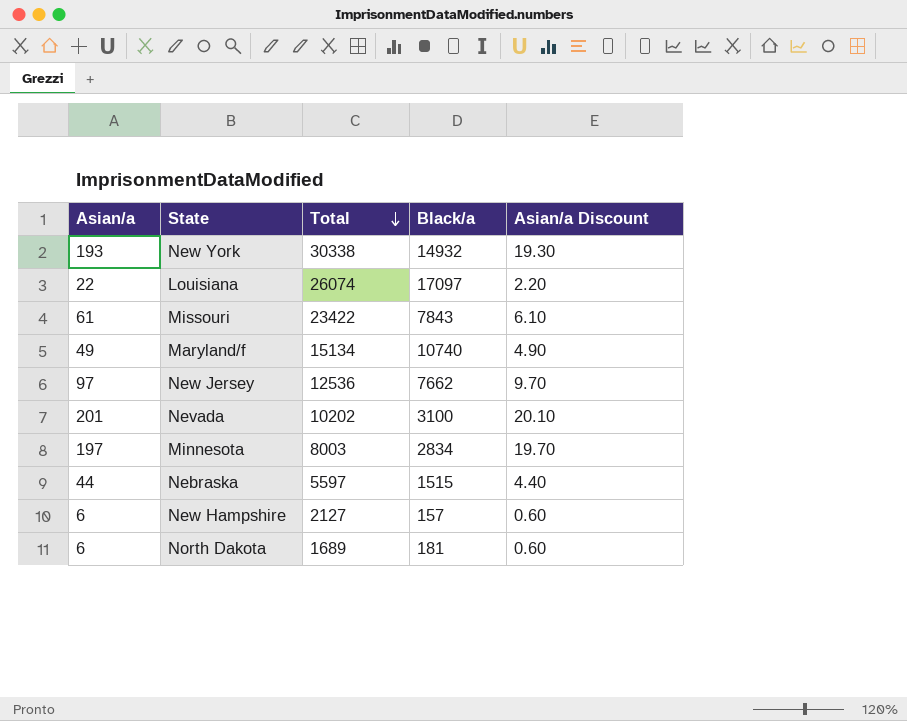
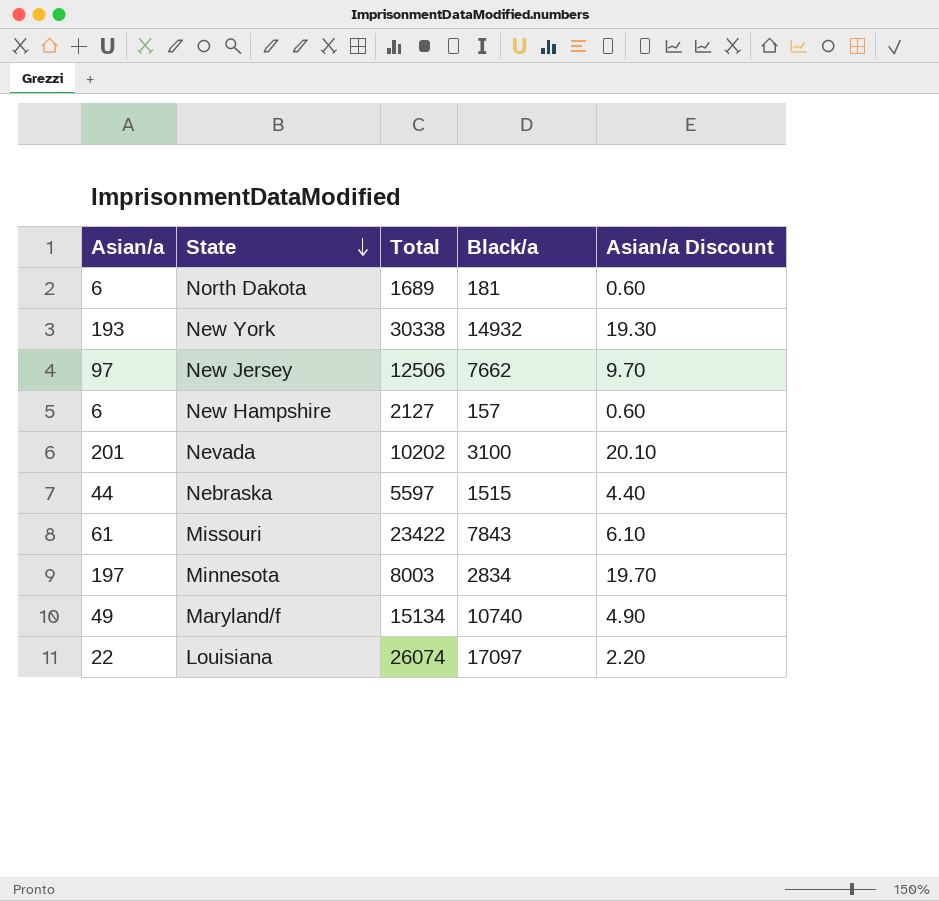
row order: Total descending -> State descending
New Jersey | Total: 12536 -> 12506

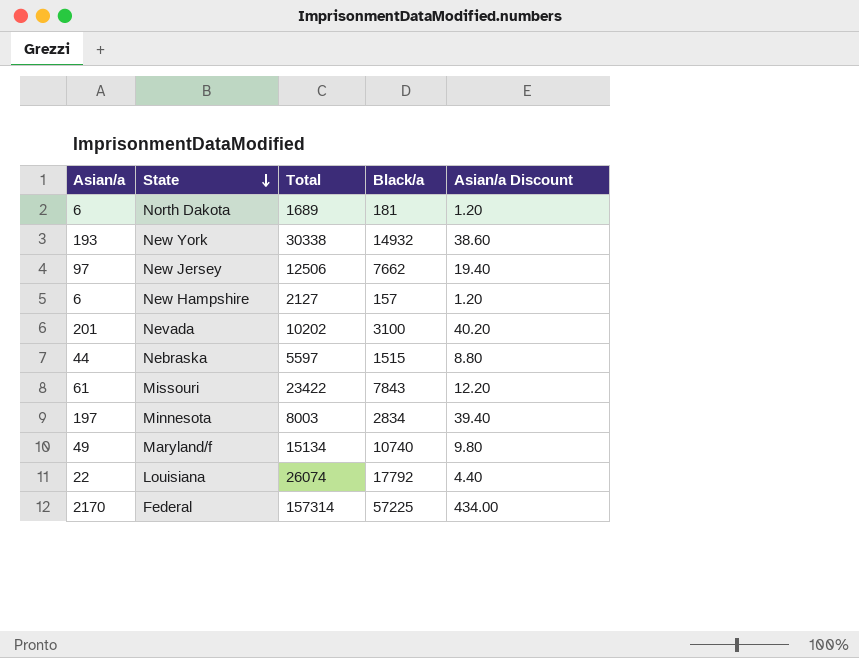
column Asian/a Discount | formula: [Asian/a] * 0.1 -> [Asian/a] * 0.2
Louisiana | Black/a: 17097 -> 17792
row Federal: none -> 2170 | 157314 | 57225 | 434.00

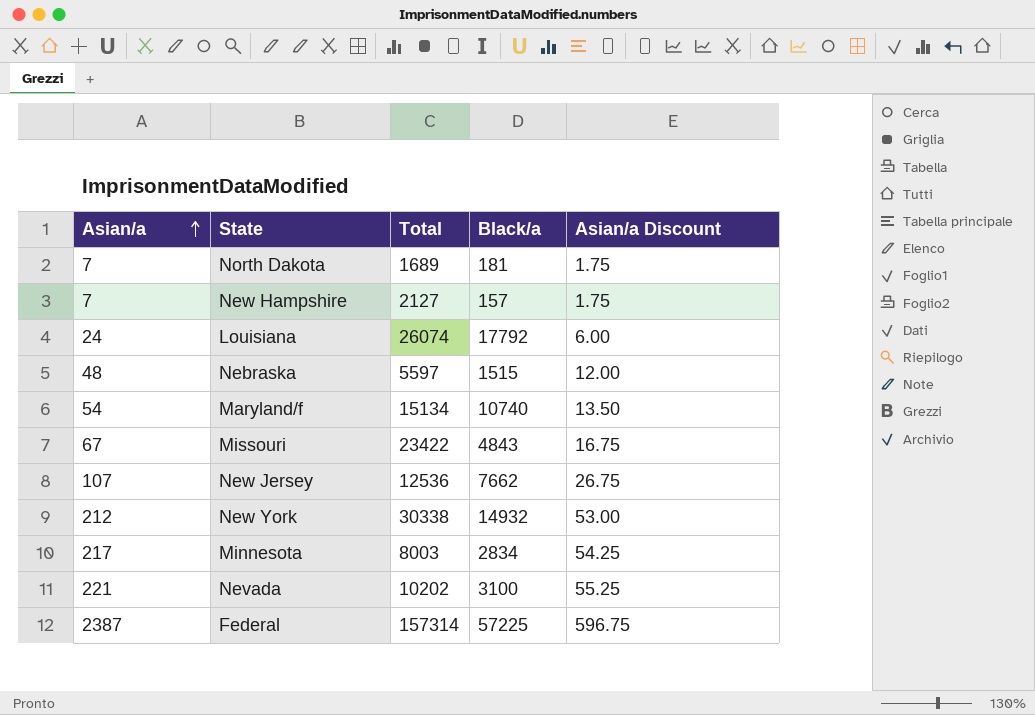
row order: State descending -> Asian/a ascending
column Asian/a Discount | formula: [Asian/a] * 0.2 -> [Asian/a] * 0.25
North Dakota | Asian/a: 6 -> 7
New Hampshire | Asian/a: 6 -> 7
Louisiana | Asian/a: 22 -> 24
Nebraska | Asian/a: 44 -> 48
Maryland/f | Asian/a: 49 -> 54
Missouri | Asian/a: 61 -> 67
Missouri | Black/a: 7843 -> 4843
New Jersey | Asian/a: 97 -> 107
New Jersey | Total: 12506 -> 12536
New York | Asian/a: 193 -> 212
Minnesota | Asian/a: 197 -> 217
Nevada | Asian/a: 201 -> 221
Federal | Asian/a: 2170 -> 2387

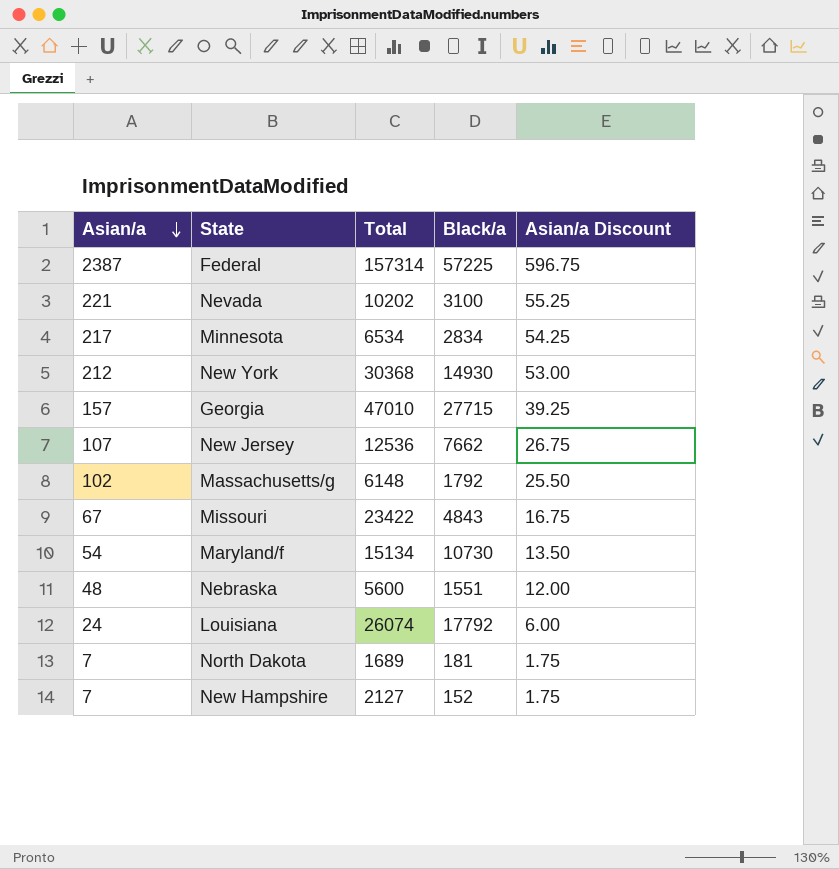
row order: Asian/a ascending -> Asian/a descending
Minnesota | Total: 8003 -> 6534
New York | Total: 30338 -> 30368
New York | Black/a: 14932 -> 14930
row Georgia: none -> 157 | 47010 | 27715 | 39.25
row Massachusetts/g: none -> 102 | 6148 | 1792 | 25.50
Maryland/f | Black/a: 10740 -> 10730
Nebraska | Total: 5597 -> 5600
Nebraska | Black/a: 1515 -> 1551
New Hampshire | Black/a: 157 -> 152

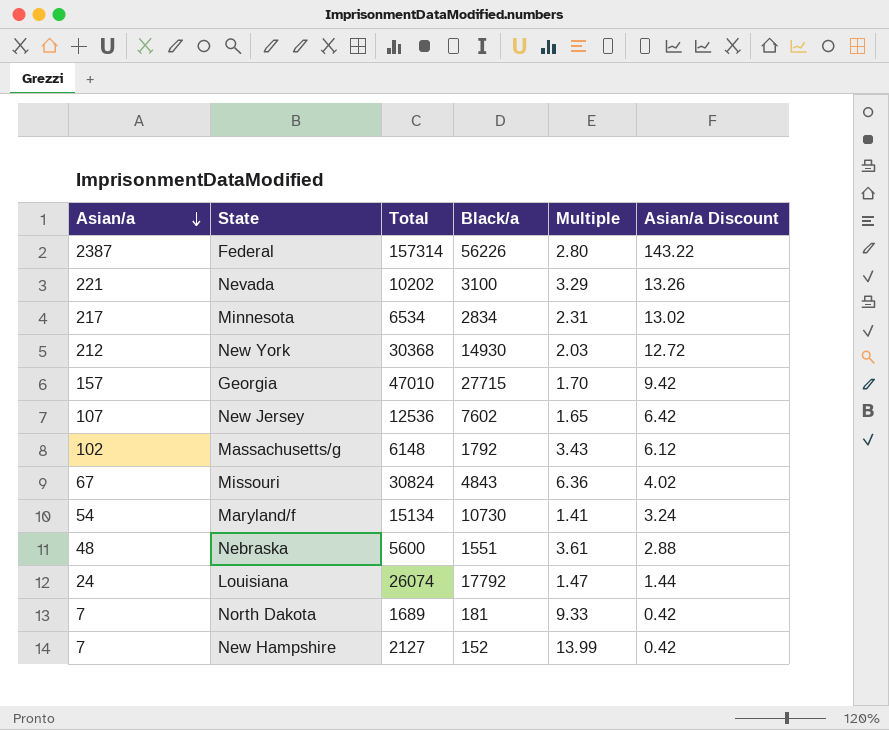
column Multiple | formula: none -> [Total] / [Black/a]
column Asian/a Discount | formula: [Asian/a] * 0.25 -> [Asian/a] * 0.06
Federal | Black/a: 57225 -> 56226
New Jersey | Black/a: 7662 -> 7602
Missouri | Total: 23422 -> 30824

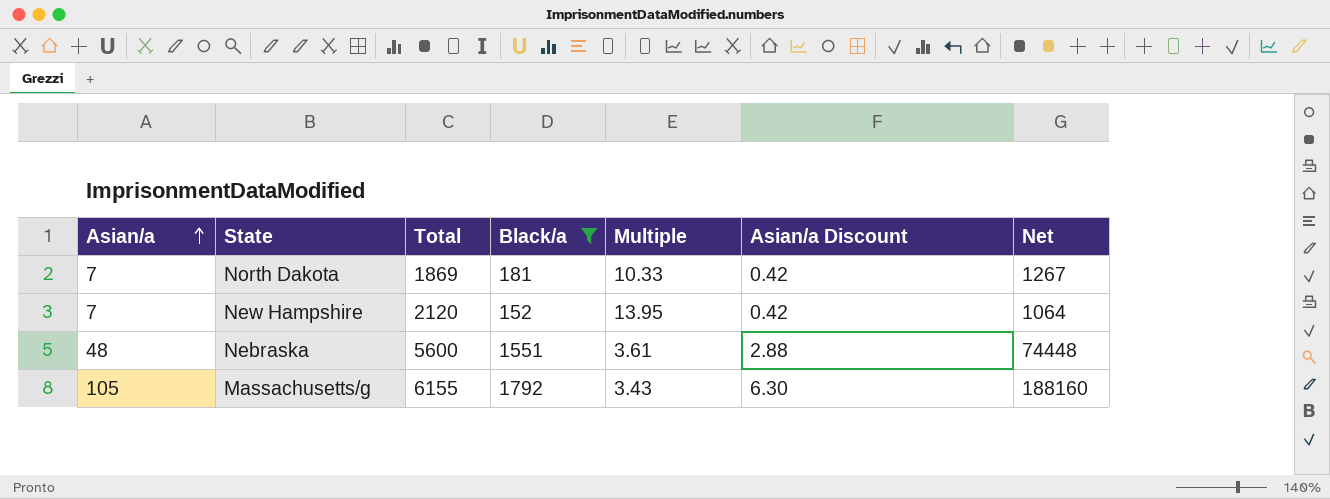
filter: none -> Black/a <= 1792
row order: Asian/a descending -> Asian/a ascending
column Net | formula: none -> [Asian/a] * [Black/a]
North Dakota | Total: 1689 -> 1869
North Dakota | Multiple: 9.33 -> 10.33
New Hampshire | Total: 2127 -> 2120
New Hampshire | Multiple: 13.99 -> 13.95
Massachusetts/g | Asian/a: 102 -> 105
Massachusetts/g | Total: 6148 -> 6155
Massachusetts/g | Asian/a Discount: 6.12 -> 6.30

